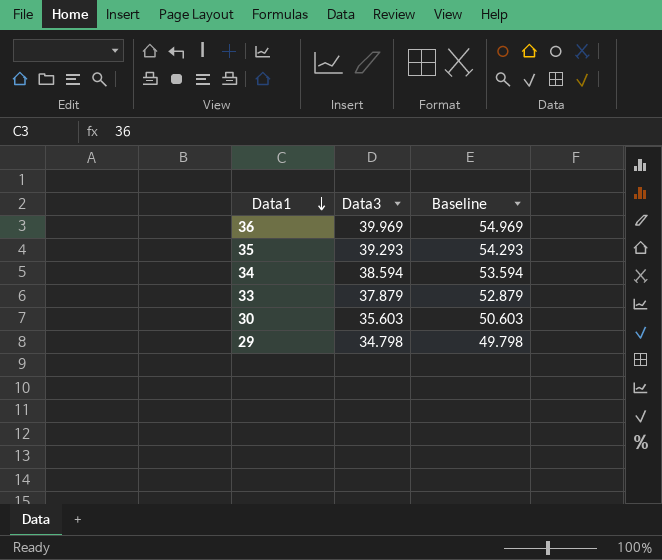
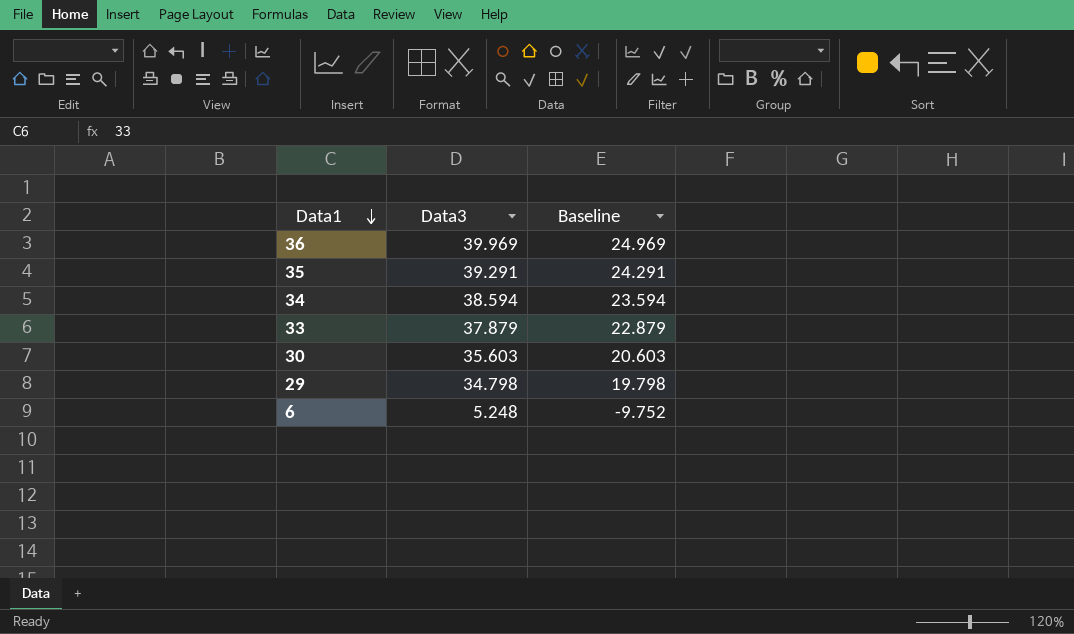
column Baseline | formula: [Data3] + 15 -> [Data3] - 15
35 | Data3: 39.293 -> 39.291
row 6: none -> 5.248 | -9.752

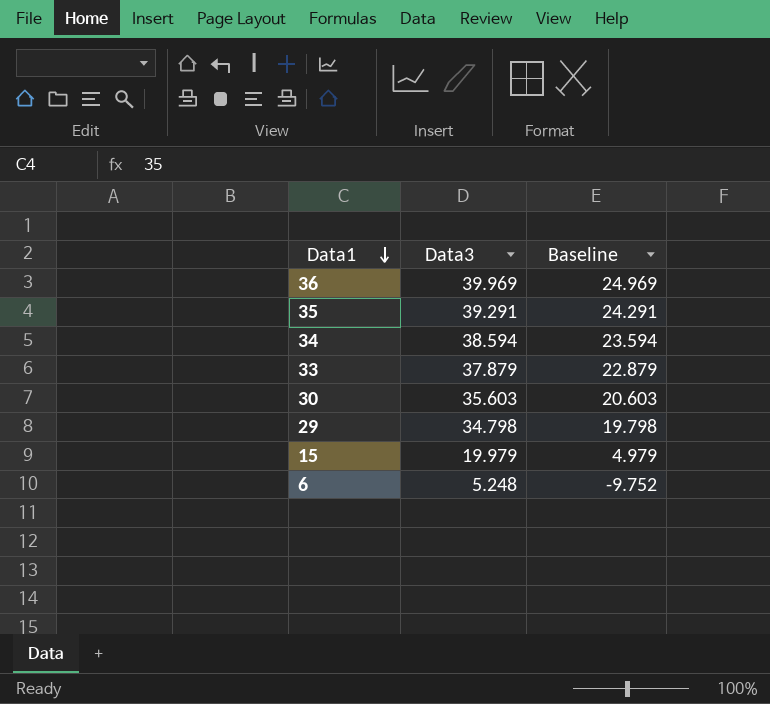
row 15: none -> 19.979 | 4.979

